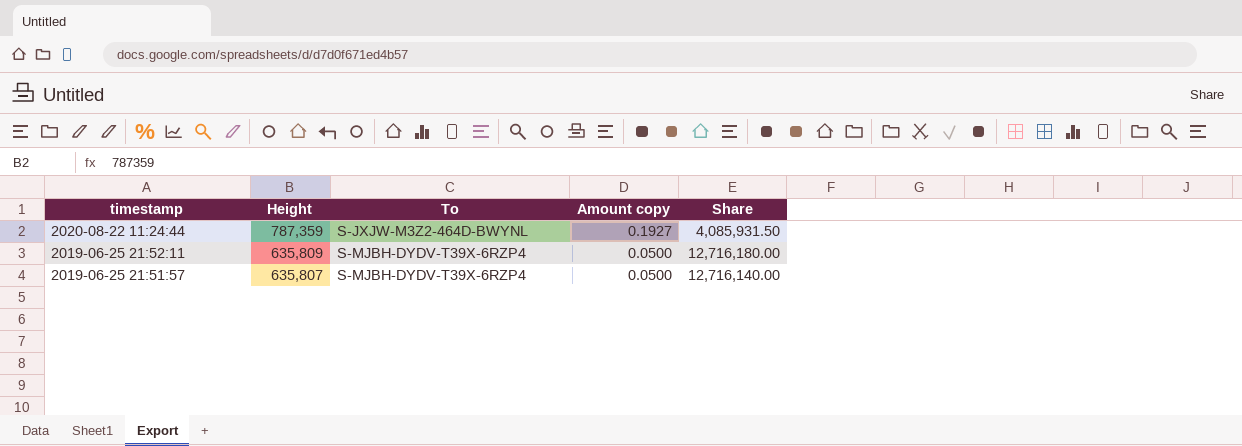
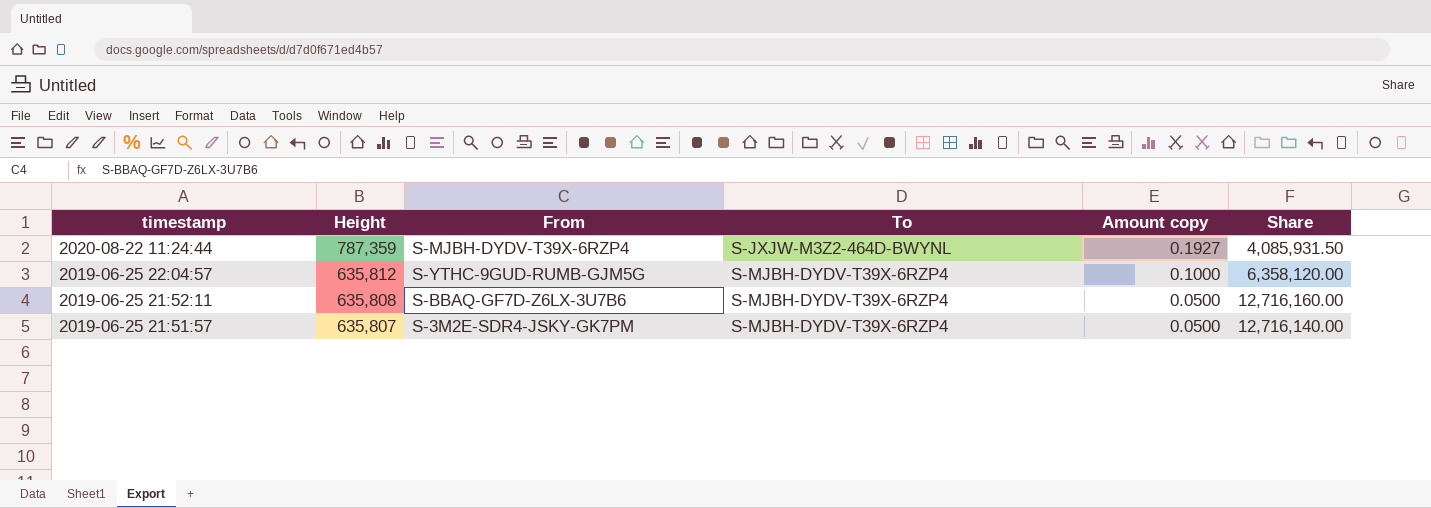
column From | position: none -> 3
row 2019-06-25 22:04:57: none -> 635,812 | S-YTHC-9GUD-RUMB-GJM5G | S-MJBH-DYDV-T39X-6RZP4 | 0.1000 | 6,358,120.00
2019-06-25 21:52:11 | Height: 635,809 -> 635,808
2019-06-25 21:52:11 | Share: 12,716,180.00 -> 12,716,160.00

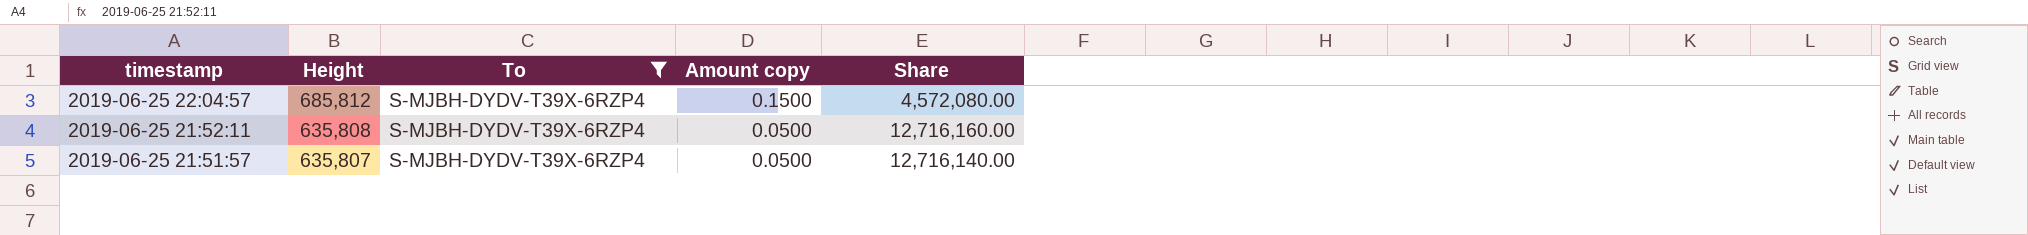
filter: none -> To = S-MJBH-DYDV-T39X-6RZP4
column From | position: 3 -> none
2019-06-25 22:04:57 | Height: 635,812 -> 685,812
2019-06-25 22:04:57 | Amount copy: 0.1000 -> 0.1500
2019-06-25 22:04:57 | Share: 6,358,120.00 -> 4,572,080.00

